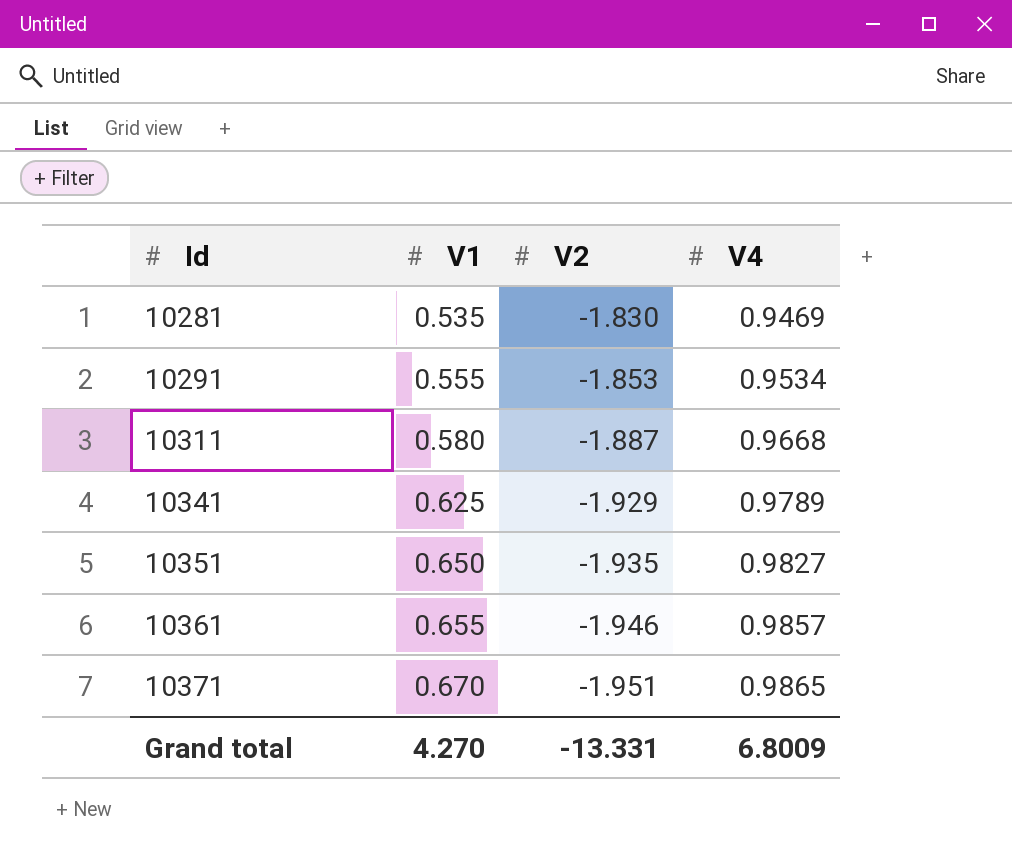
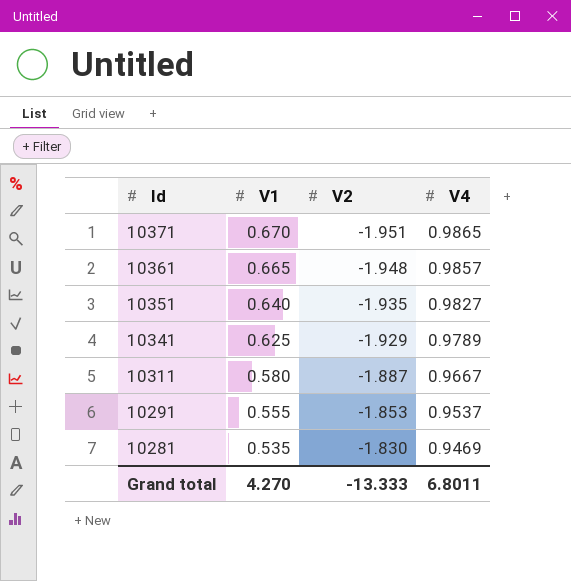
row order: Id ascending -> Id descending
10361 | V1: 0.655 -> 0.665
10361 | V2: -1.946 -> -1.948
10351 | V1: 0.650 -> 0.640
10311 | V4: 0.9668 -> 0.9667
10291 | V4: 0.9534 -> 0.9537
Grand total | V2: -13.331 -> -13.333
Grand total | V4: 6.8009 -> 6.8011

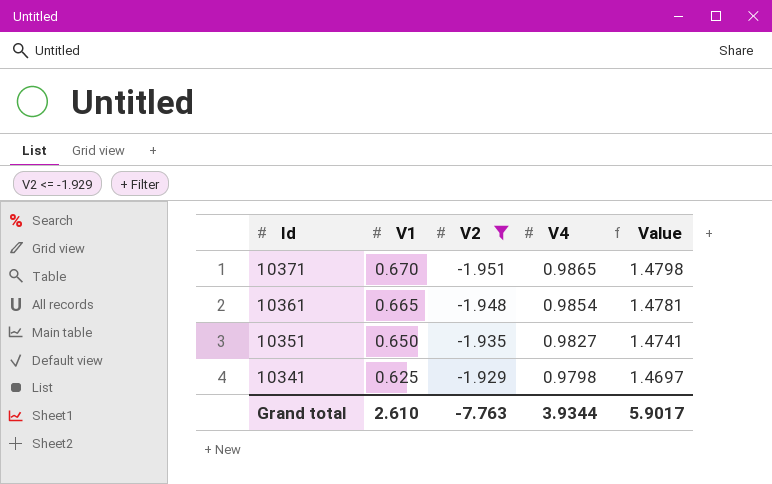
filter: none -> V2 <= -1.929
column Value | formula: none -> [V4] * 1.5
10361 | V4: 0.9857 -> 0.9854
10351 | V1: 0.640 -> 0.650
10341 | V4: 0.9789 -> 0.9798
Grand total | V1: 4.270 -> 2.610
Grand total | V2: -13.333 -> -7.763
Grand total | V4: 6.8011 -> 3.9344

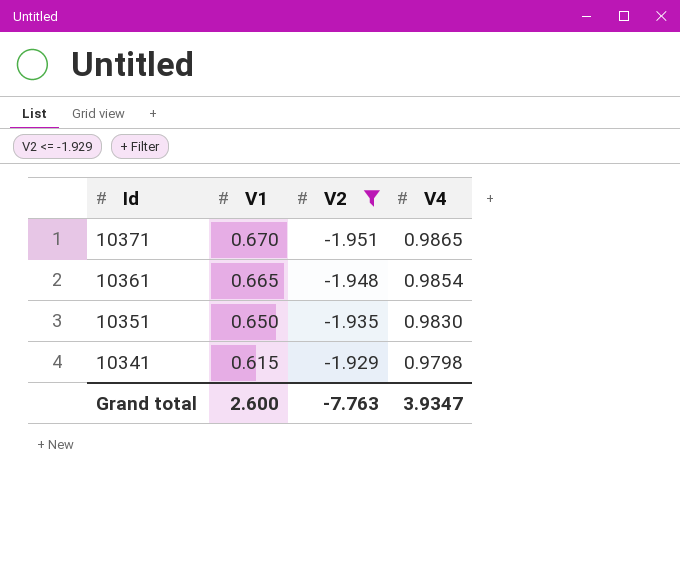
column Value | formula: [V4] * 1.5 -> none
10351 | V4: 0.9827 -> 0.9830
10341 | V1: 0.625 -> 0.615
Grand total | V1: 2.610 -> 2.600
Grand total | V4: 3.9344 -> 3.9347

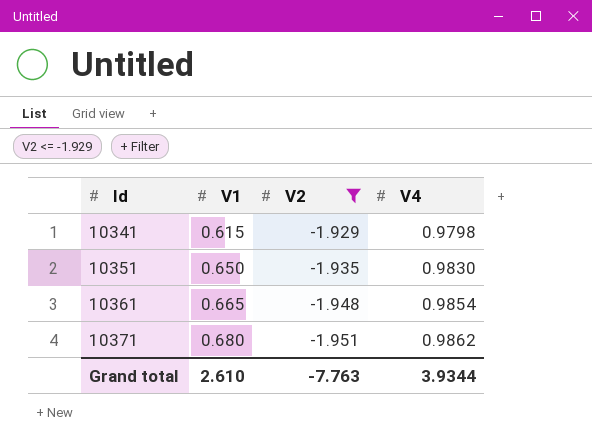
row order: Id descending -> Id ascending
10371 | V1: 0.670 -> 0.680
10371 | V4: 0.9865 -> 0.9862
Grand total | V1: 2.600 -> 2.610
Grand total | V4: 3.9347 -> 3.9344

